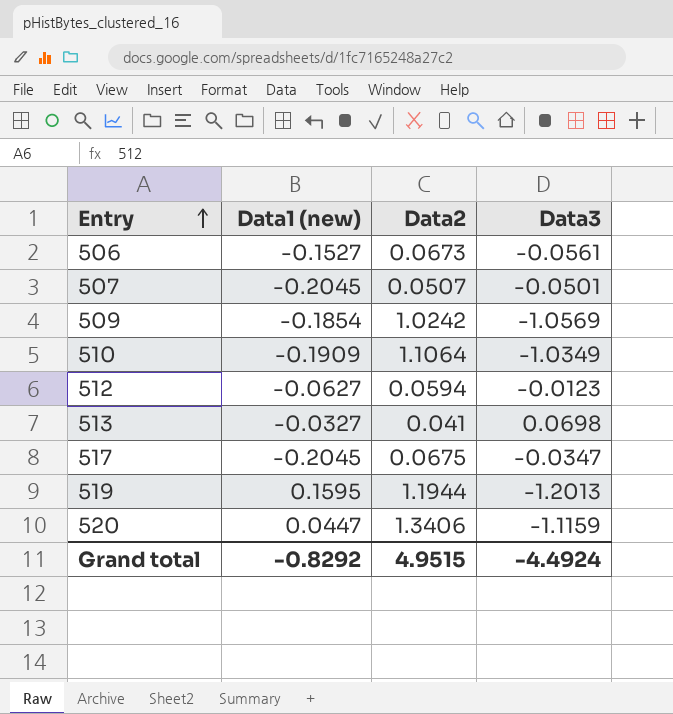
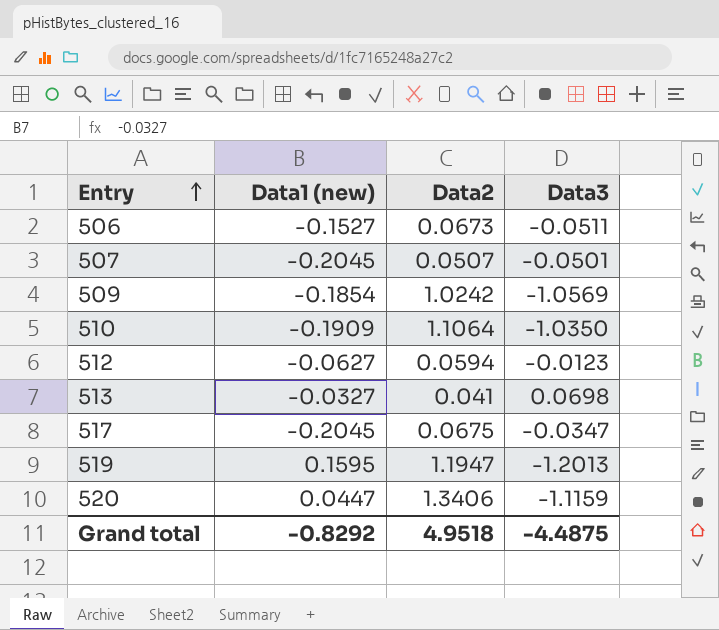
506 | Data3: -0.0561 -> -0.0511
510 | Data3: -1.0349 -> -1.0350
519 | Data2: 1.1944 -> 1.1947
Grand total | Data2: 4.9515 -> 4.9518
Grand total | Data3: -4.4924 -> -4.4875

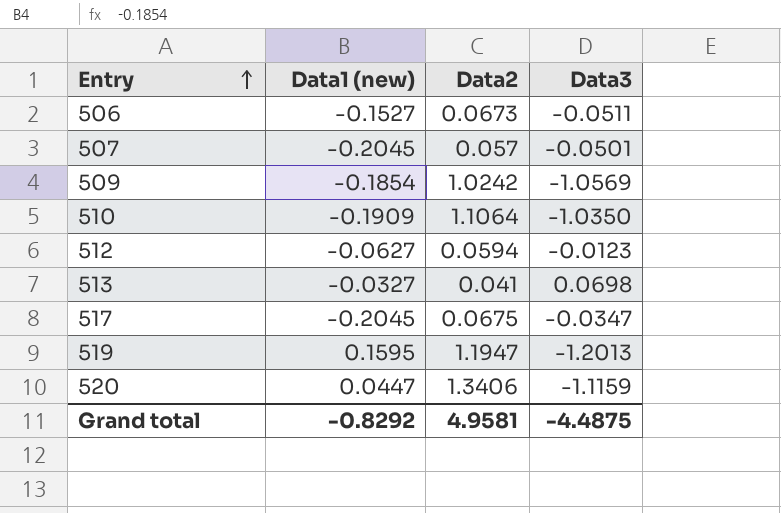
507 | Data2: 0.0507 -> 0.057
Grand total | Data2: 4.9518 -> 4.9581

